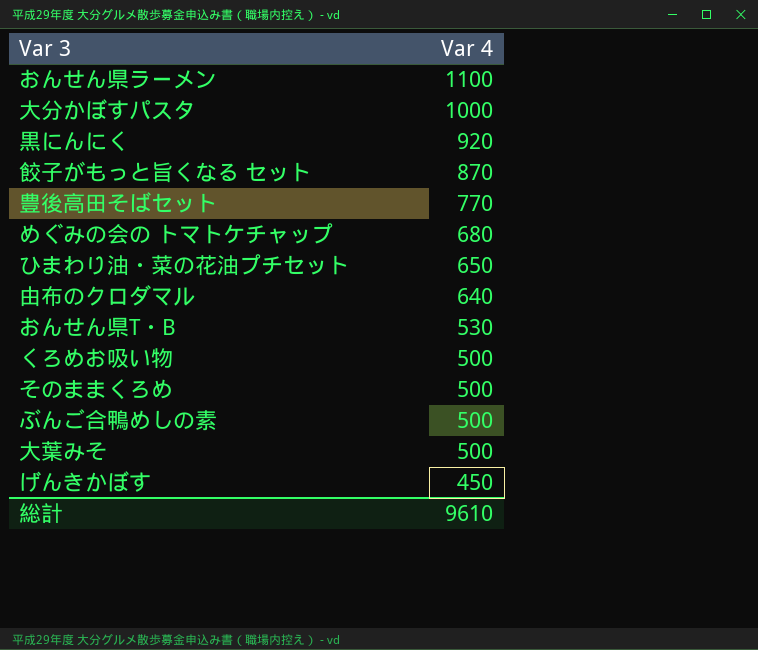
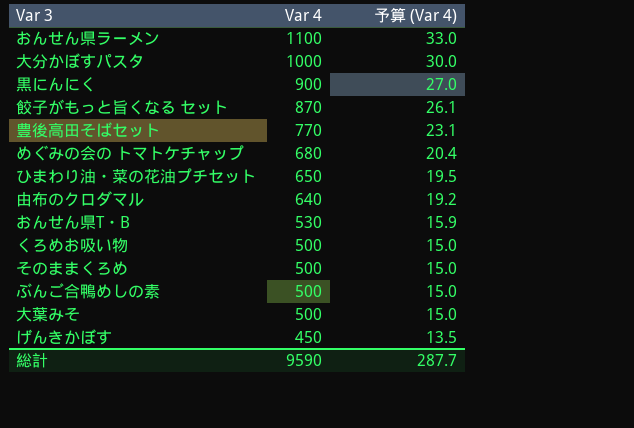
column 予算 (Var 4) | formula: none -> [Var 4] * 0.03
黒にんにく | Var 4: 920 -> 900
総計 | Var 4: 9610 -> 9590

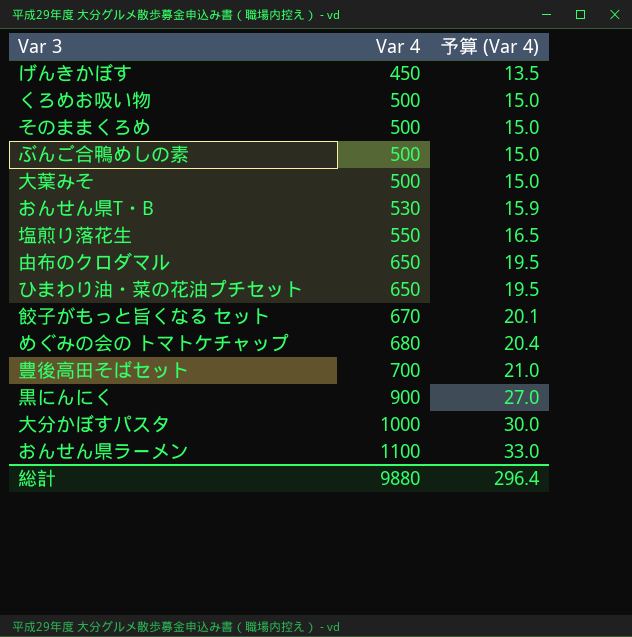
row order: Var 4 descending -> Var 4 ascending
row 塩煎り落花生: none -> 550 | 16.5
由布のクロダマル | Var 4: 640 -> 650
由布のクロダマル | 予算 (Var 4): 19.2 -> 19.5
餃子がもっと旨くなる セット | Var 4: 870 -> 670
餃子がもっと旨くなる セット | 予算 (Var 4): 26.1 -> 20.1
豊後高田そばセット | Var 4: 770 -> 700
豊後高田そばセット | 予算 (Var 4): 23.1 -> 21.0
総計 | Var 4: 9590 -> 9880
総計 | 予算 (Var 4): 287.7 -> 296.4

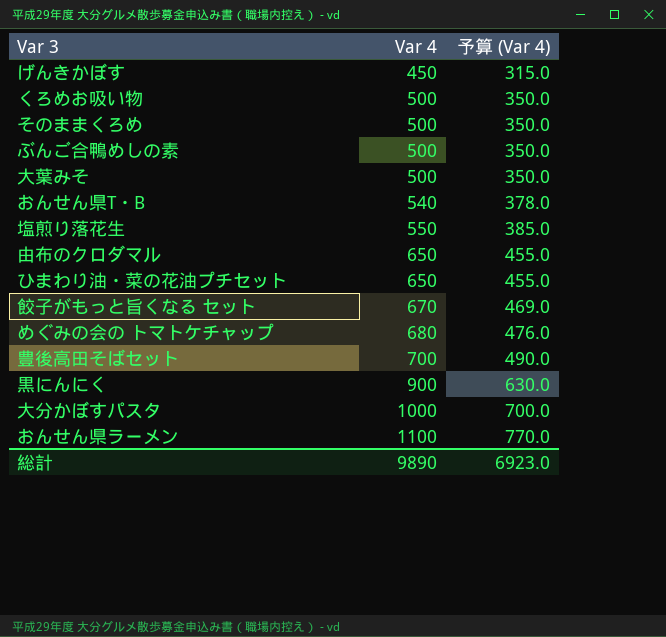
column 予算 (Var 4) | formula: [Var 4] * 0.03 -> [Var 4] * 0.7
おんせん県T・B | Var 4: 530 -> 540
総計 | Var 4: 9880 -> 9890
総計 | 予算 (Var 4): 296.4 -> 6923.0

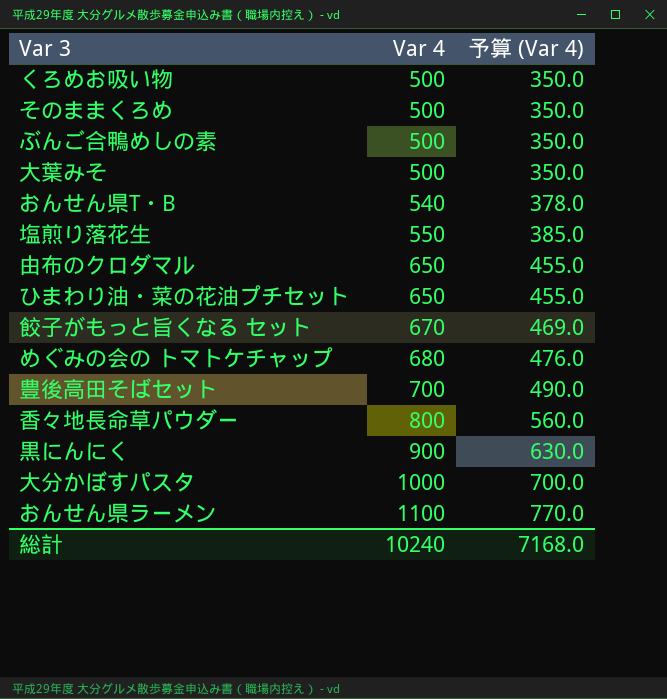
row げんきかぼす: 450 | 315.0 -> none
row 香々地長命草パウダー: none -> 800 | 560.0
総計 | Var 4: 9890 -> 10240
総計 | 予算 (Var 4): 6923.0 -> 7168.0

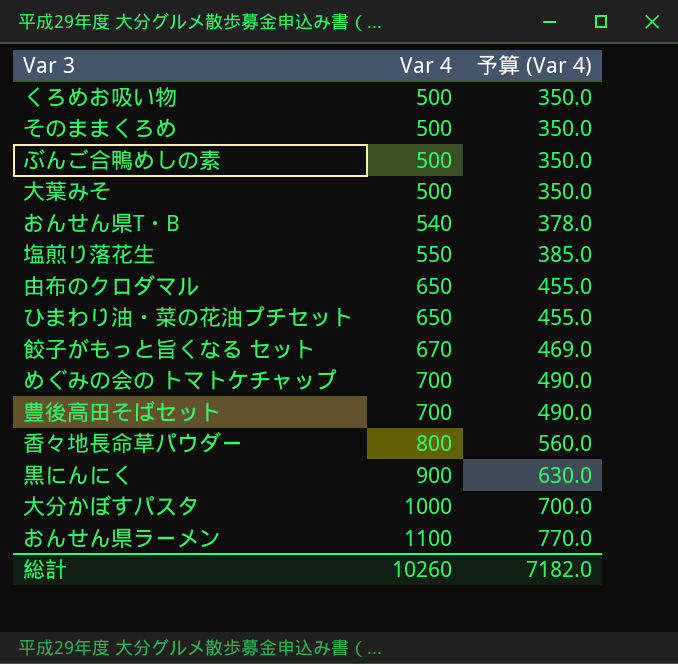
めぐみの会の トマトケチャップ | Var 4: 680 -> 700
めぐみの会の トマトケチャップ | 予算 (Var 4): 476.0 -> 490.0
総計 | Var 4: 10240 -> 10260
総計 | 予算 (Var 4): 7168.0 -> 7182.0

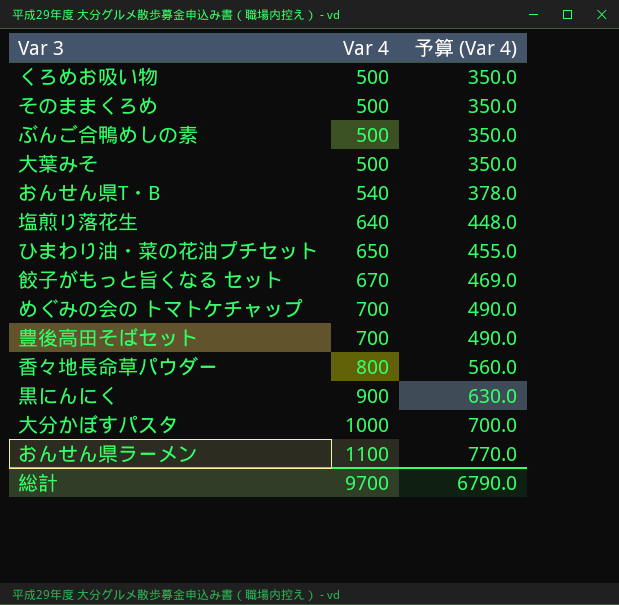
row 由布のクロダマル: 650 | 455.0 -> none
塩煎り落花生 | Var 4: 550 -> 640
塩煎り落花生 | 予算 (Var 4): 385.0 -> 448.0
総計 | Var 4: 10260 -> 9700
総計 | 予算 (Var 4): 7182.0 -> 6790.0

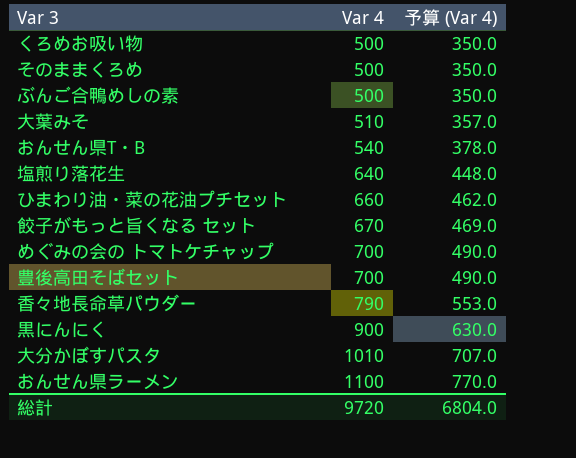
大葉みそ | Var 4: 500 -> 510
大葉みそ | 予算 (Var 4): 350.0 -> 357.0
ひまわり油・菜の花油プチセット | Var 4: 650 -> 660
ひまわり油・菜の花油プチセット | 予算 (Var 4): 455.0 -> 462.0
香々地長命草パウダー | Var 4: 800 -> 790
香々地長命草パウダー | 予算 (Var 4): 560.0 -> 553.0
大分かぼすパスタ | Var 4: 1000 -> 1010
大分かぼすパスタ | 予算 (Var 4): 700.0 -> 707.0
総計 | Var 4: 9700 -> 9720
総計 | 予算 (Var 4): 6790.0 -> 6804.0

